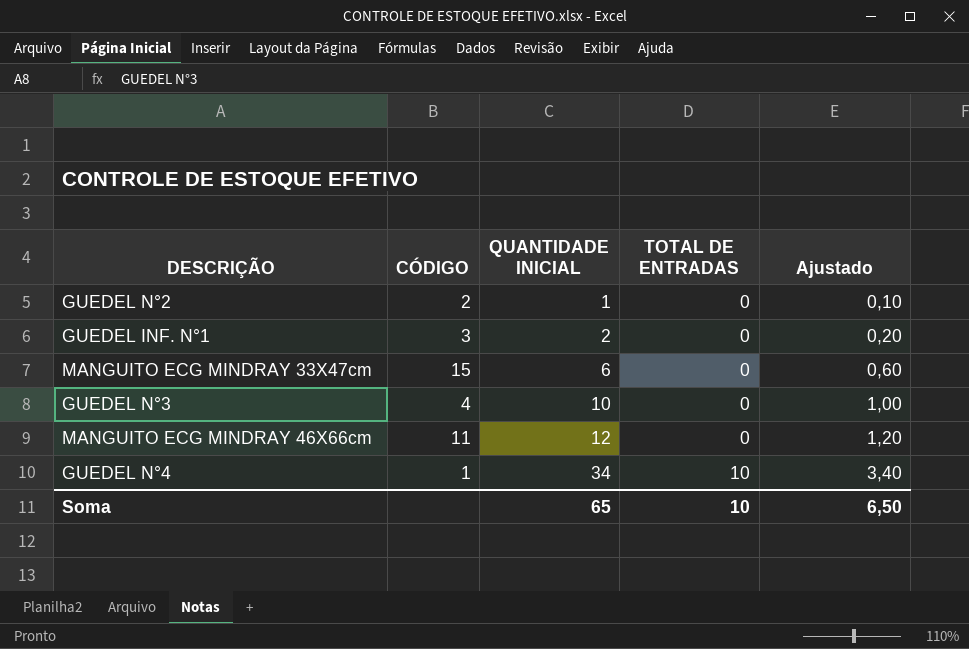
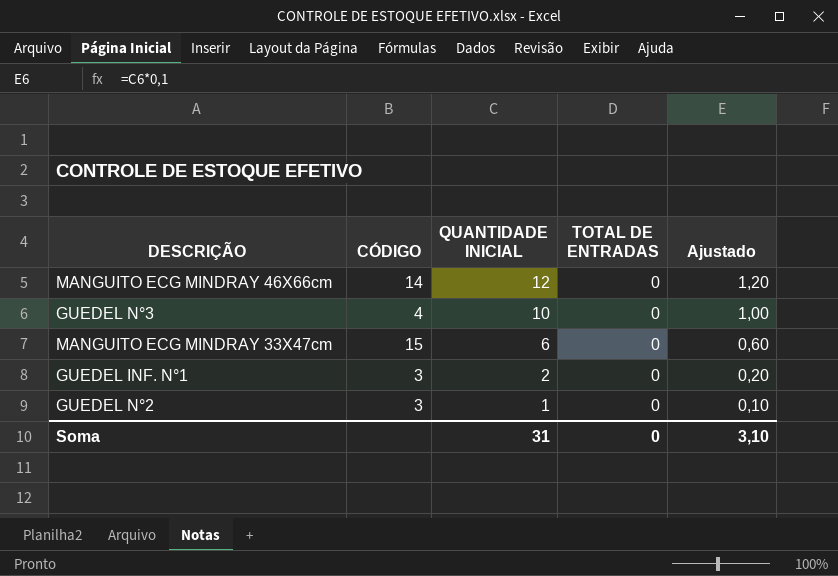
row order: QUANTIDADE INICIAL ascending -> QUANTIDADE INICIAL descending
row GUEDEL N°4: 1 | 34 | 10 | 3,40 -> none
MANGUITO ECG MINDRAY 46X66cm | CÓDIGO: 11 -> 14
GUEDEL N°2 | CÓDIGO: 2 -> 3
Soma | QUANTIDADE INICIAL: 65 -> 31
Soma | TOTAL DE ENTRADAS: 10 -> 0
Soma | Ajustado: 6,50 -> 3,10

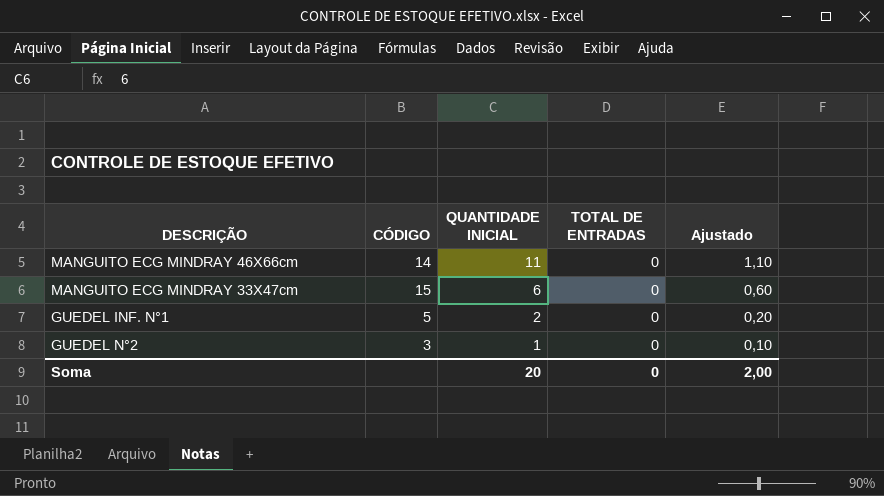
row GUEDEL N°3: 4 | 10 | 0 | 1,00 -> none
MANGUITO ECG MINDRAY 46X66cm | QUANTIDADE INICIAL: 12 -> 11
MANGUITO ECG MINDRAY 46X66cm | Ajustado: 1,20 -> 1,10
GUEDEL INF. N°1 | CÓDIGO: 3 -> 5
Soma | QUANTIDADE INICIAL: 31 -> 20
Soma | Ajustado: 3,10 -> 2,00

